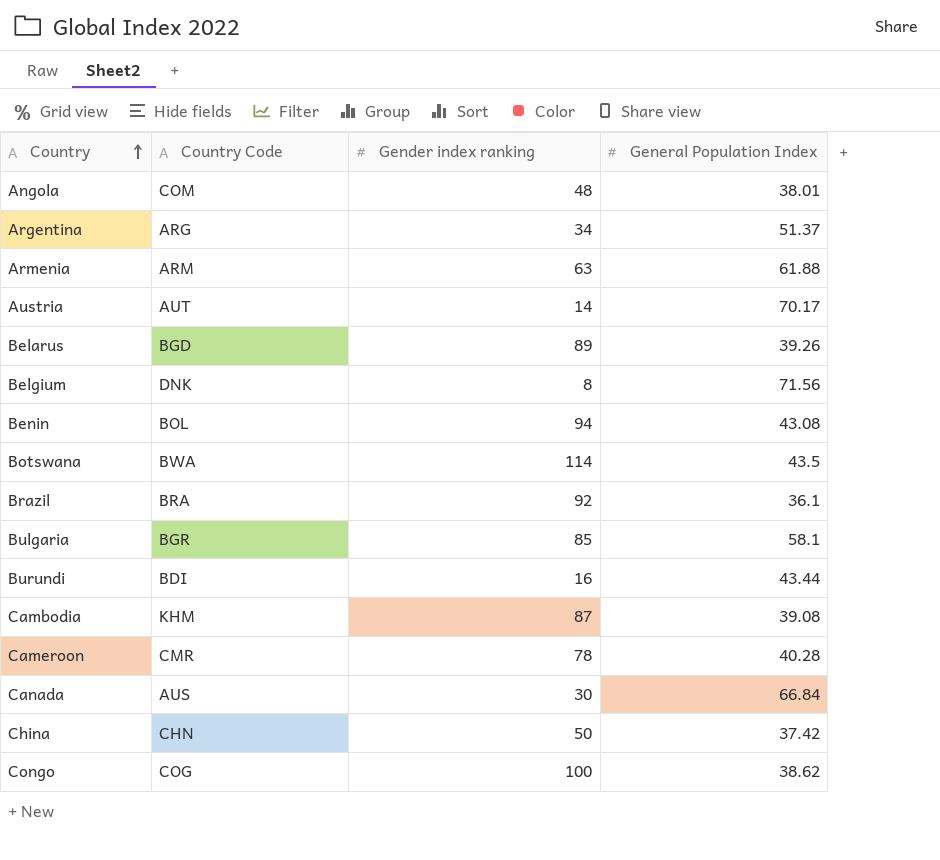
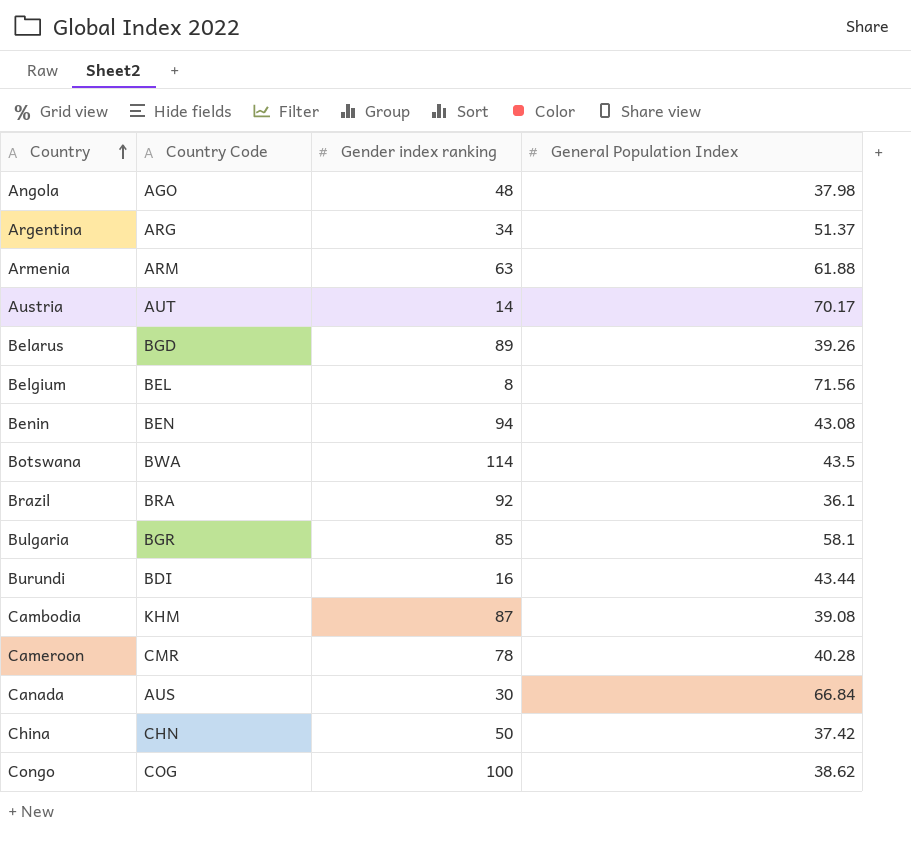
Angola | Country Code: COM -> AGO
Angola | General Population Index: 38.01 -> 37.98
Belgium | Country Code: DNK -> BEL
Benin | Country Code: BOL -> BEN

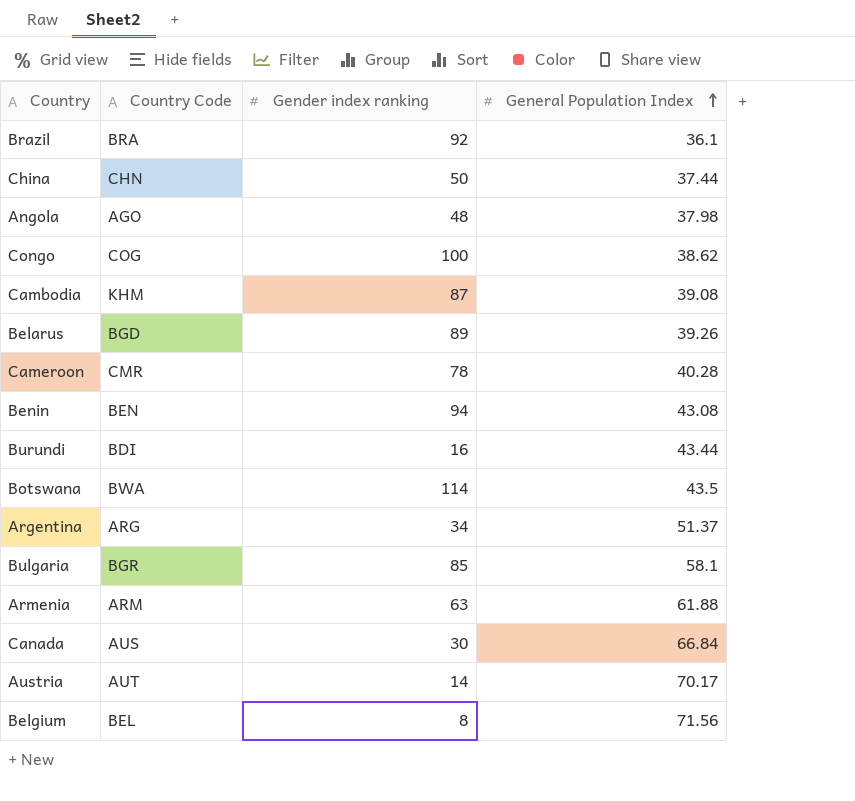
row order: Country ascending -> General Population Index ascending
China | General Population Index: 37.42 -> 37.44

